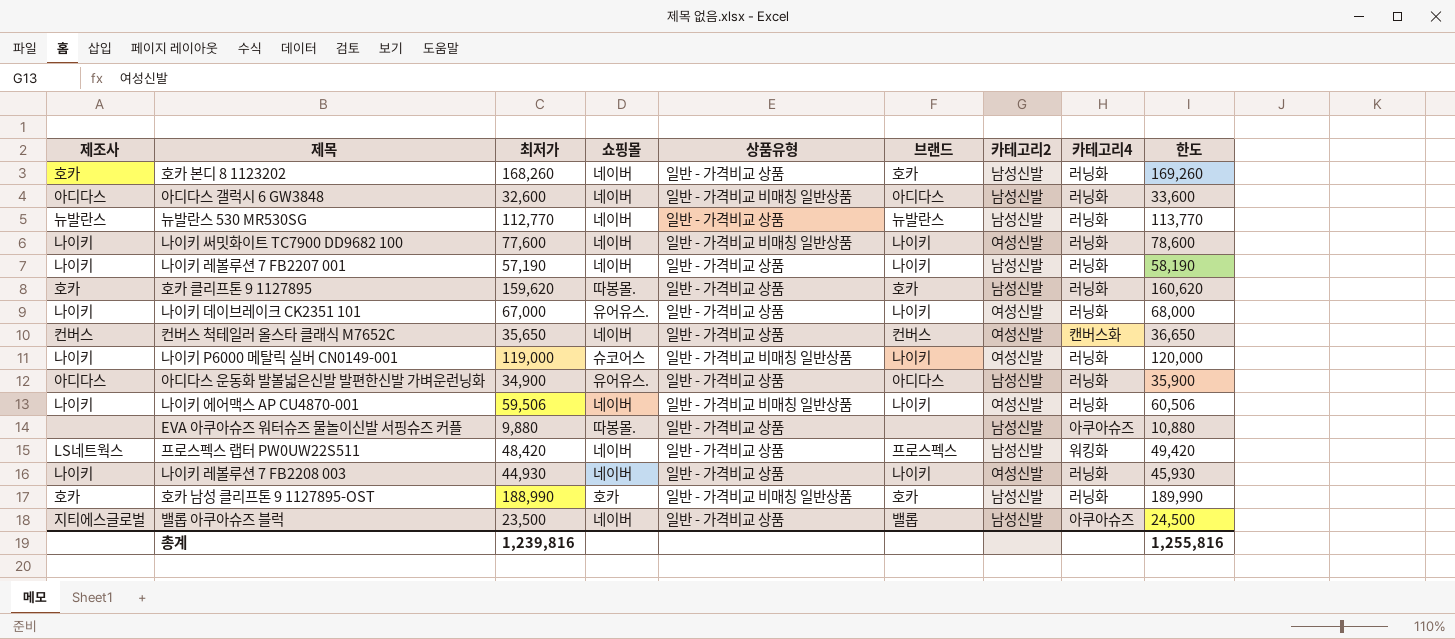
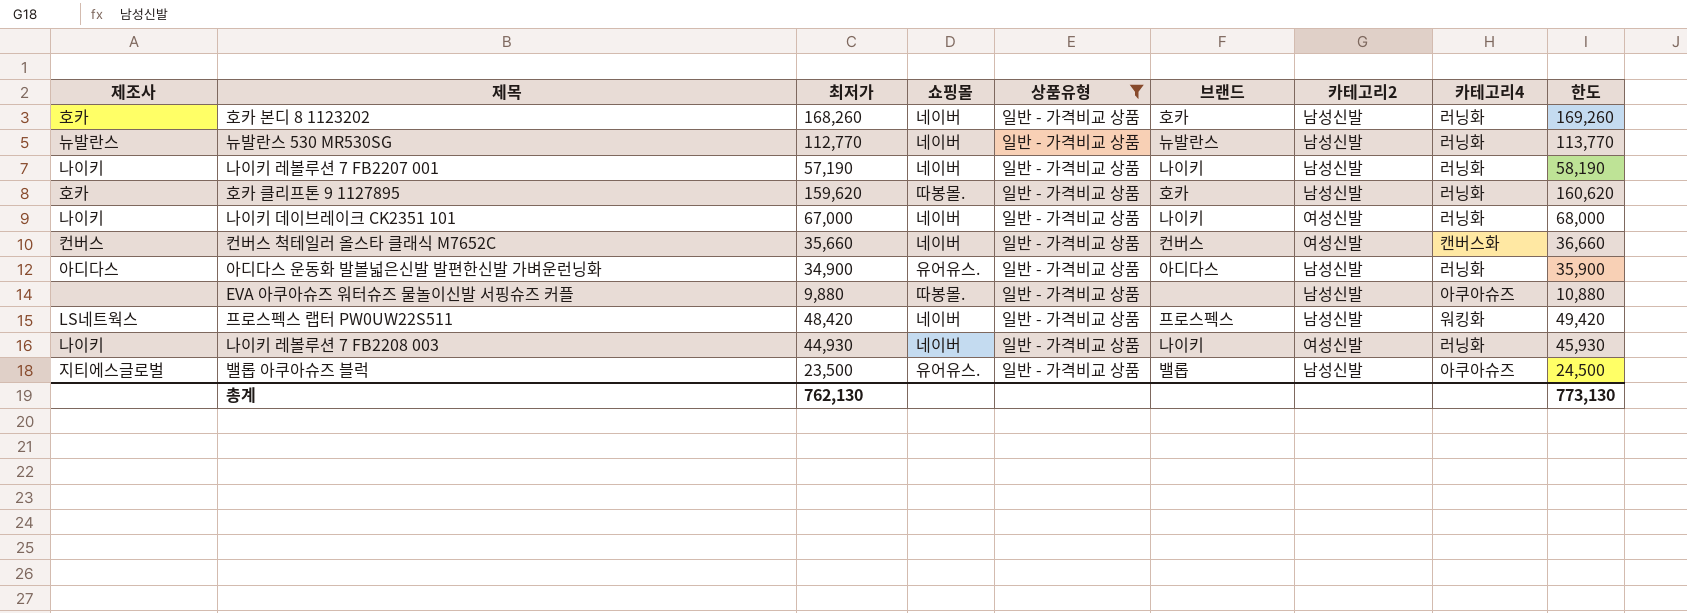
filter: none -> 상품유형 = 일반 - 가격비교 상품
나이키 데이브레이크 CK2351 101 | 쇼핑몰: 유어유스. -> 네이버
컨버스 척테일러 올스타 클래식 M7652C | 최저가: 35,650 -> 35,660
컨버스 척테일러 올스타 클래식 M7652C | 한도: 36,650 -> 36,660
밸롭 아쿠아슈즈 블럭 | 쇼핑몰: 네이버 -> 유어유스.
총계 | 최저가: 1,239,816 -> 762,130
총계 | 한도: 1,255,816 -> 773,130

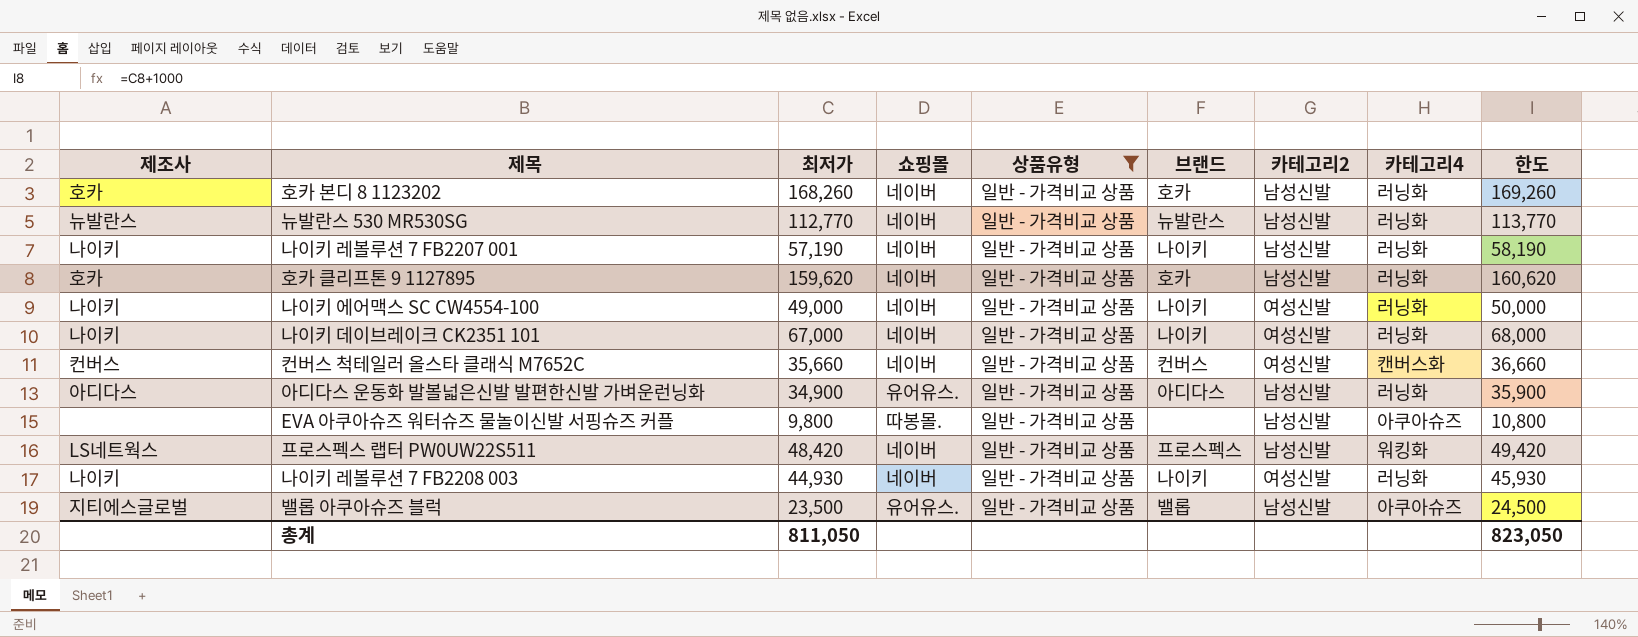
호카 클리프톤 9 1127895 | 쇼핑몰: 따봉몰. -> 네이버
row 나이키 에어맥스 SC CW4554-100: none -> 나이키 | 49,000 | 네이버 | 일반 - 가격비교 상품 | 나이키 | 여성신발 | 러닝화 | 50,000
EVA 아쿠아슈즈 워터슈즈 물놀이신발 서핑슈즈 커플 | 최저가: 9,880 -> 9,800
EVA 아쿠아슈즈 워터슈즈 물놀이신발 서핑슈즈 커플 | 한도: 10,880 -> 10,800
총계 | 최저가: 762,130 -> 811,050
총계 | 한도: 773,130 -> 823,050

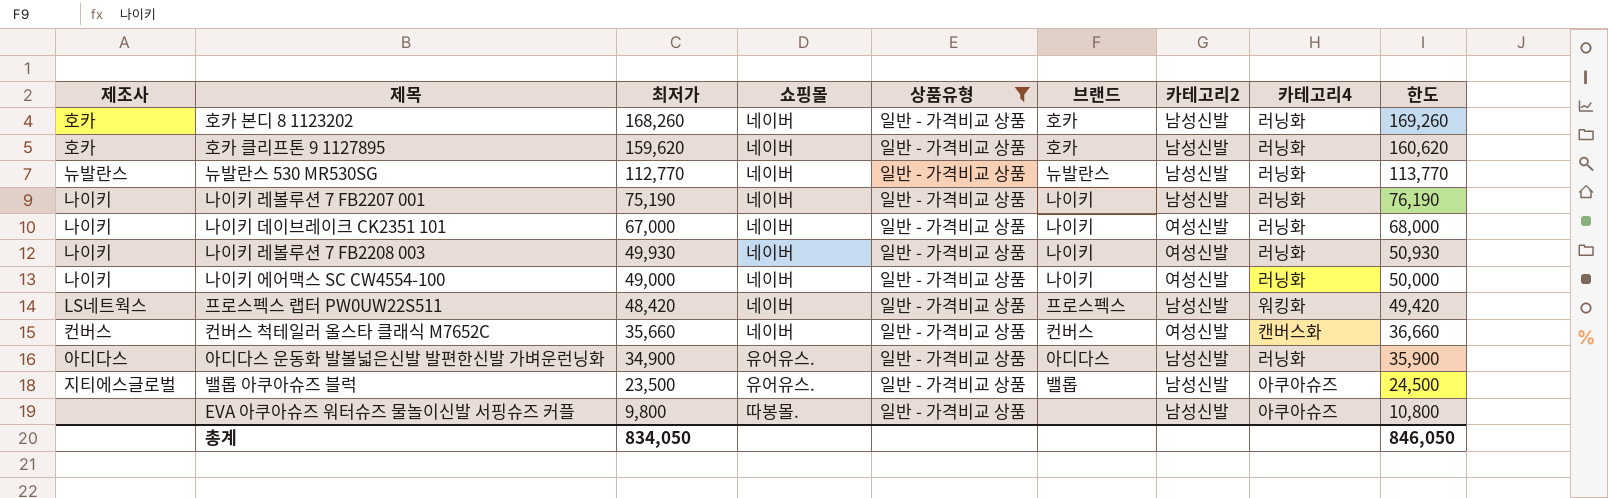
row order: none -> 최저가 descending
나이키 레볼루션 7 FB2207 001 | 최저가: 57,190 -> 75,190
나이키 레볼루션 7 FB2207 001 | 한도: 58,190 -> 76,190
나이키 레볼루션 7 FB2208 003 | 최저가: 44,930 -> 49,930
나이키 레볼루션 7 FB2208 003 | 한도: 45,930 -> 50,930
총계 | 최저가: 811,050 -> 834,050
총계 | 한도: 823,050 -> 846,050

